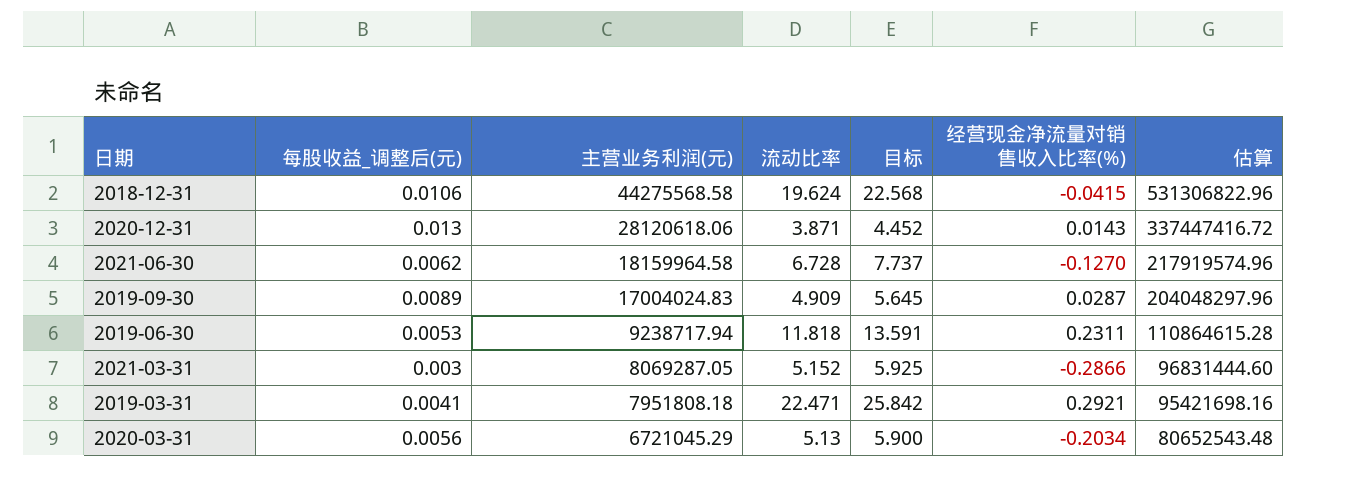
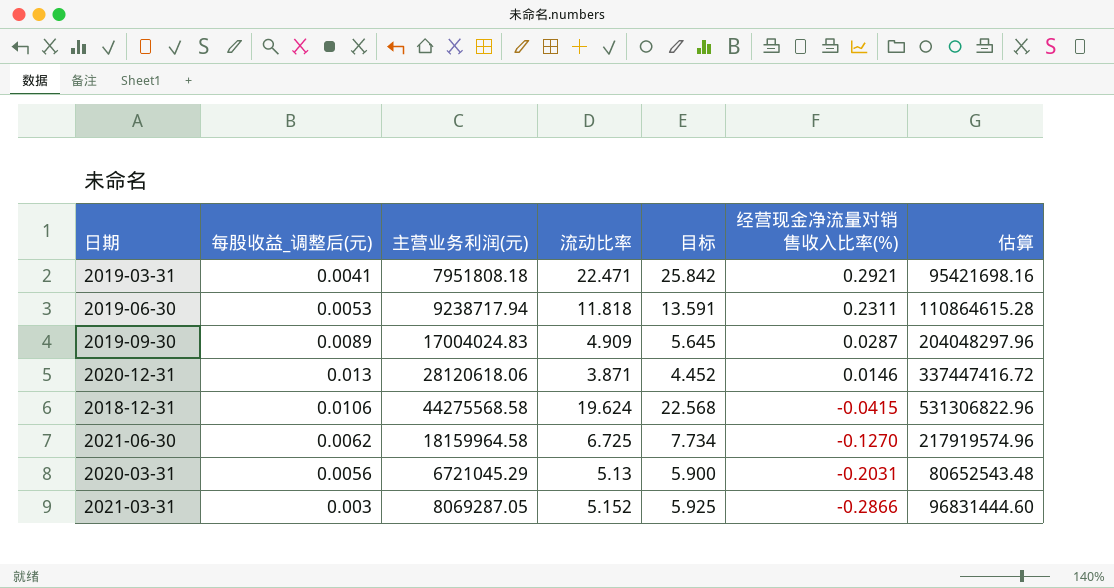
row order: 主营业务利润(元) descending -> 经营现金净流量对销售收入比率(%) descending
2020-12-31 | 经营现金净流量对销售收入比率(%): 0.0143 -> 0.0146
2021-06-30 | 流动比率: 6.728 -> 6.725
2021-06-30 | 目标: 7.737 -> 7.734
2020-03-31 | 经营现金净流量对销售收入比率(%): -0.2034 -> -0.2031

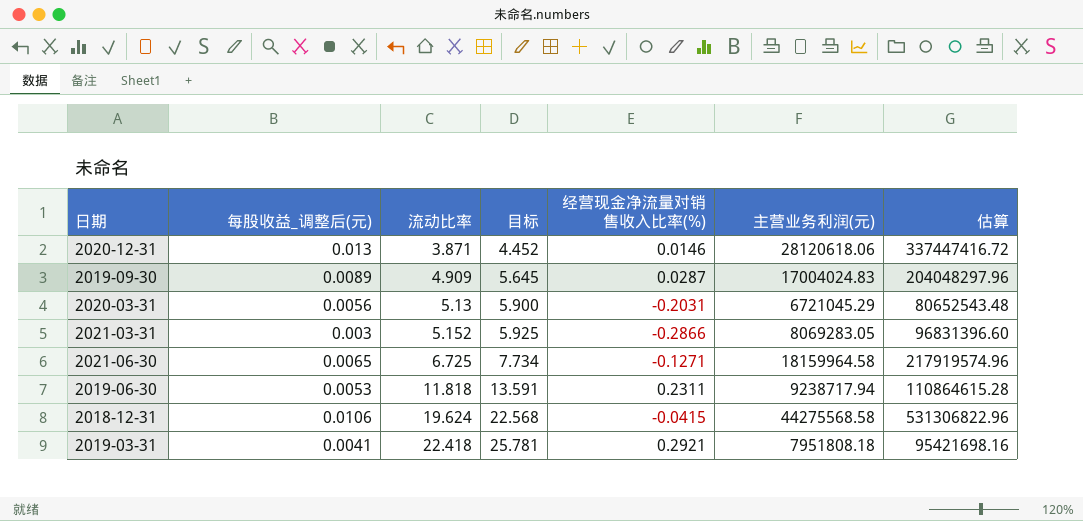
row order: 经营现金净流量对销售收入比率(%) descending -> 流动比率 ascending
column 主营业务利润(元) | position: 3 -> 6
2021-03-31 | 主营业务利润(元): 8069287.05 -> 8069283.05
2021-03-31 | 估算: 96831444.60 -> 96831396.60
2021-06-30 | 每股收益_调整后(元): 0.0062 -> 0.0065
2021-06-30 | 经营现金净流量对销售收入比率(%): -0.1270 -> -0.1271
2019-03-31 | 流动比率: 22.471 -> 22.418
2019-03-31 | 目标: 25.842 -> 25.781

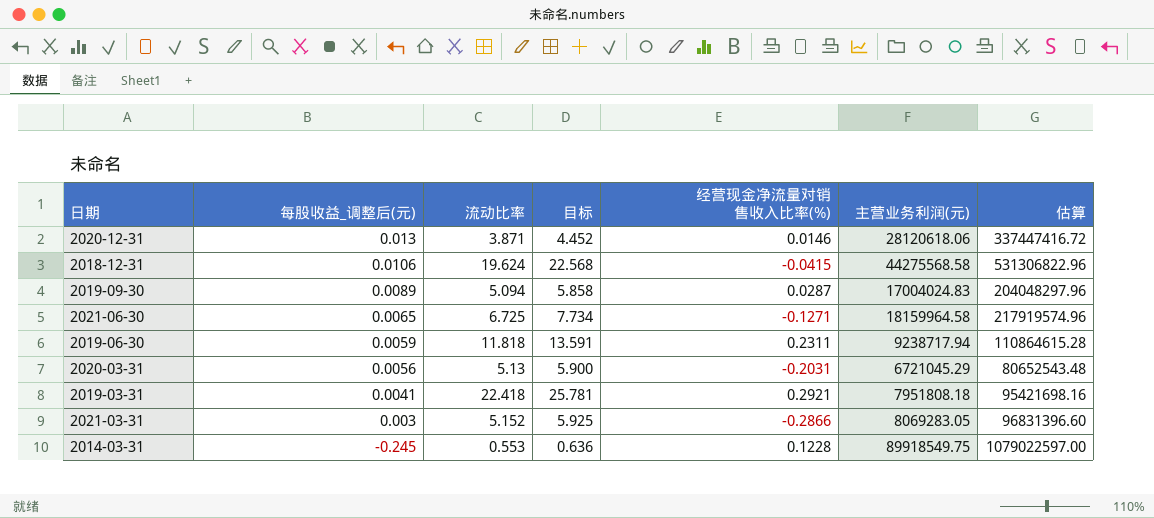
row order: 流动比率 ascending -> 每股收益_调整后(元) descending
2019-09-30 | 流动比率: 4.909 -> 5.094
2019-09-30 | 目标: 5.645 -> 5.858
2019-06-30 | 每股收益_调整后(元): 0.0053 -> 0.0059
row 2014-03-31: none -> -0.245 | 0.553 | 0.636 | 0.1228 | 89918549.75 | 1079022597.00

